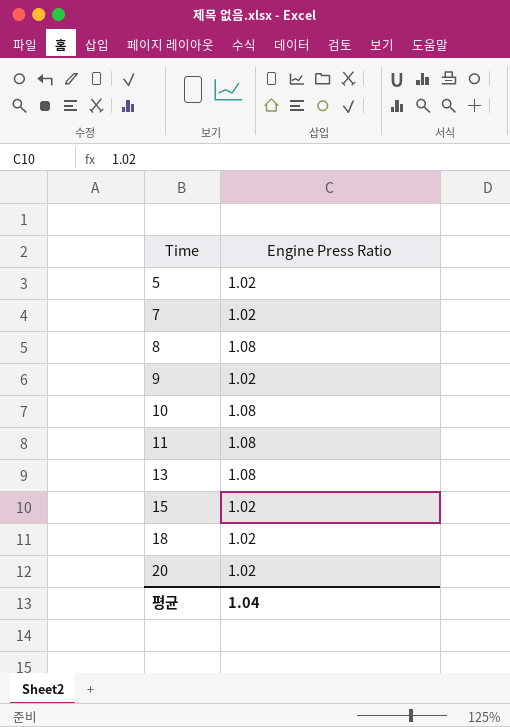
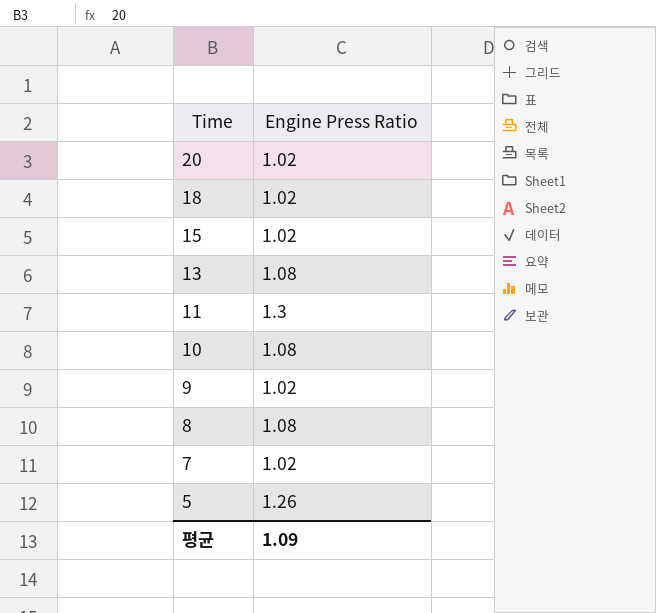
row order: Time ascending -> Time descending
11 | Engine Press Ratio: 1.08 -> 1.3
5 | Engine Press Ratio: 1.02 -> 1.26
평균 | Engine Press Ratio: 1.04 -> 1.09

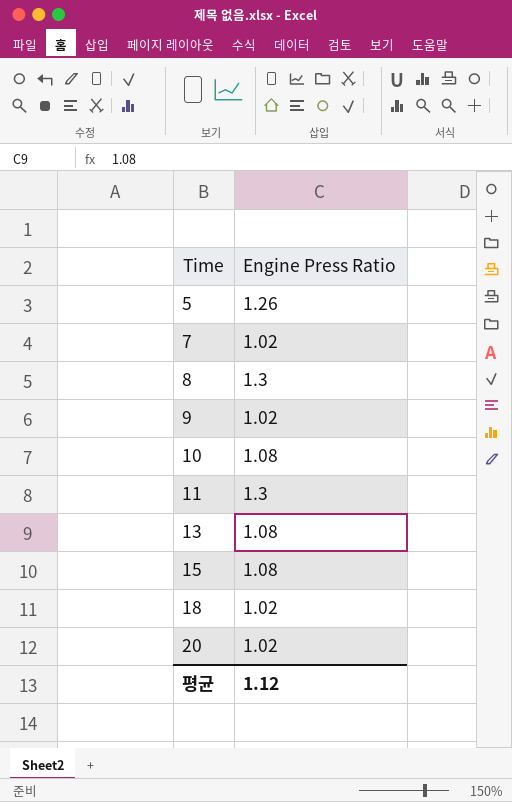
row order: Time descending -> Time ascending
8 | Engine Press Ratio: 1.08 -> 1.3
15 | Engine Press Ratio: 1.02 -> 1.08
평균 | Engine Press Ratio: 1.09 -> 1.12

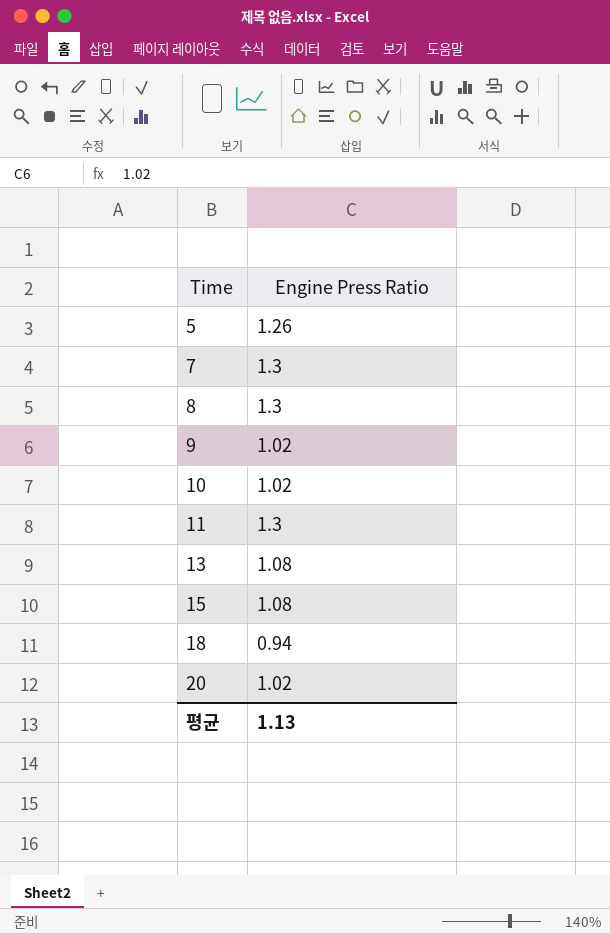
7 | Engine Press Ratio: 1.02 -> 1.3
10 | Engine Press Ratio: 1.08 -> 1.02
18 | Engine Press Ratio: 1.02 -> 0.94
평균 | Engine Press Ratio: 1.12 -> 1.13

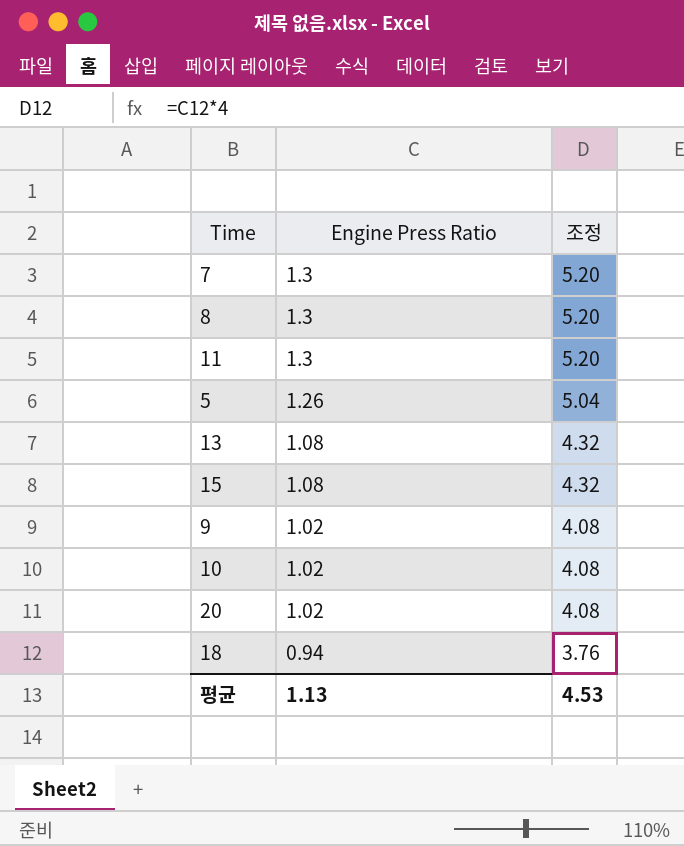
row order: Time ascending -> Engine Press Ratio descending
column 조정 | formula: none -> [Engine Press Ratio] * 4

